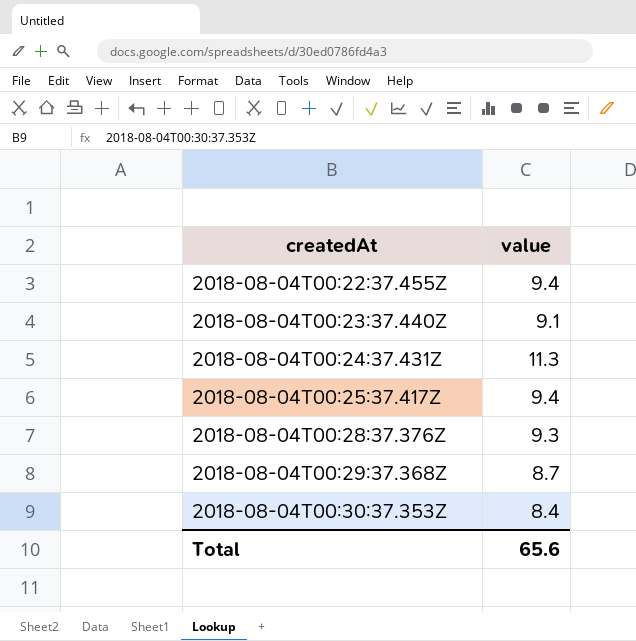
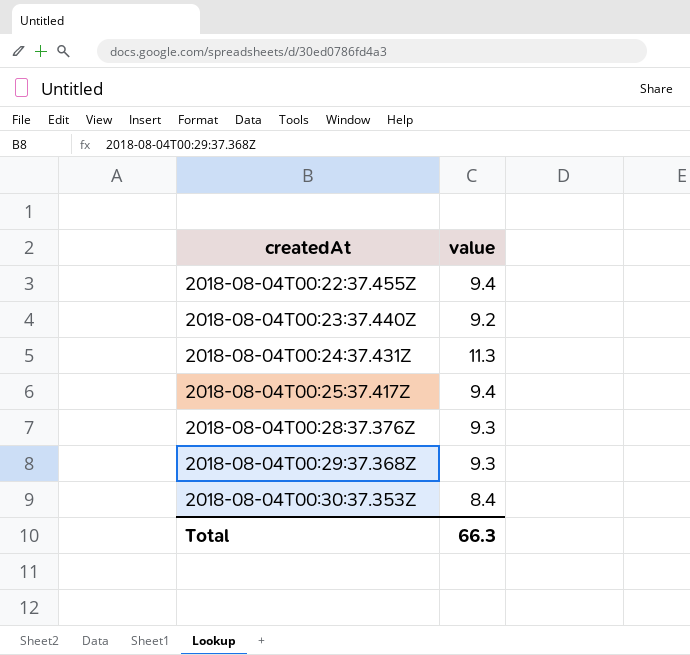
2018-08-04T00:23:37.440Z | value: 9.1 -> 9.2
2018-08-04T00:29:37.368Z | value: 8.7 -> 9.3
Total | value: 65.6 -> 66.3

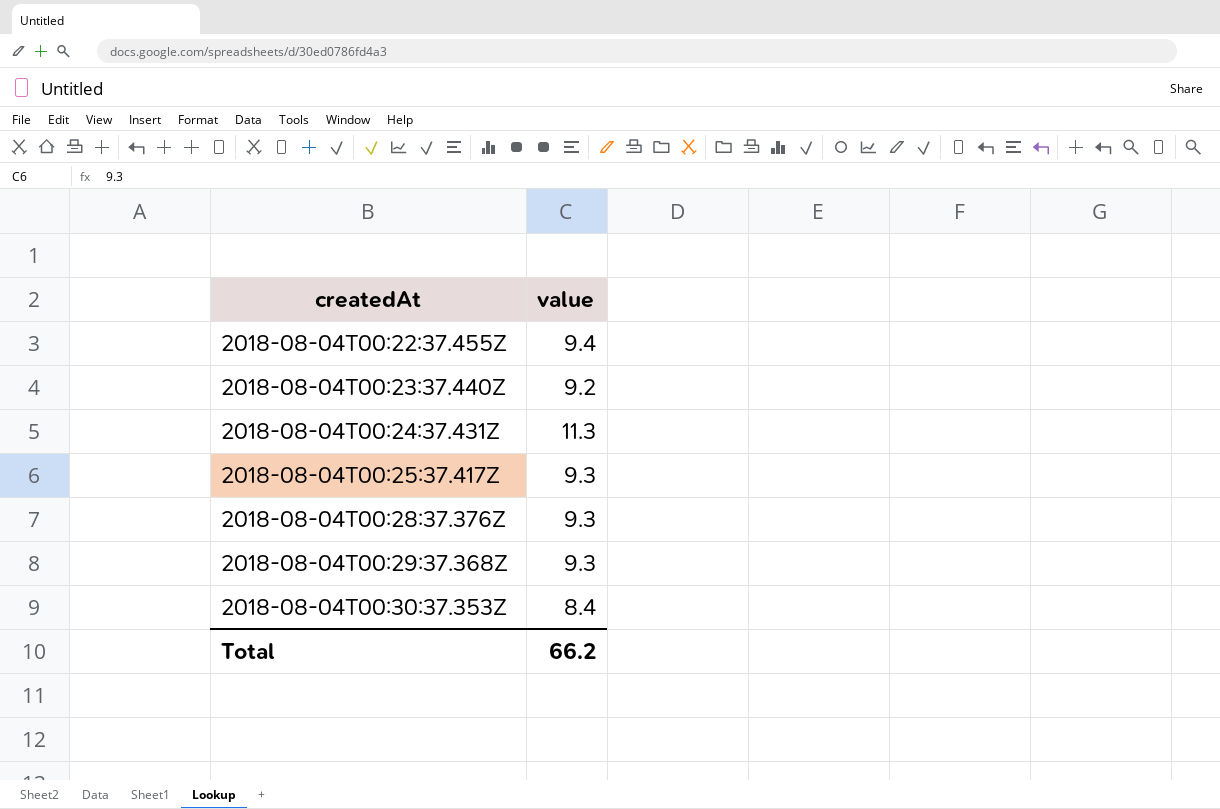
2018-08-04T00:25:37.417Z | value: 9.4 -> 9.3
Total | value: 66.3 -> 66.2

